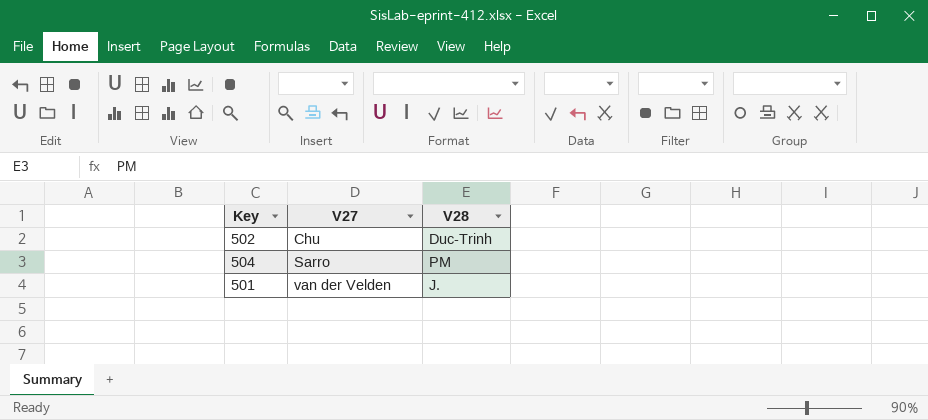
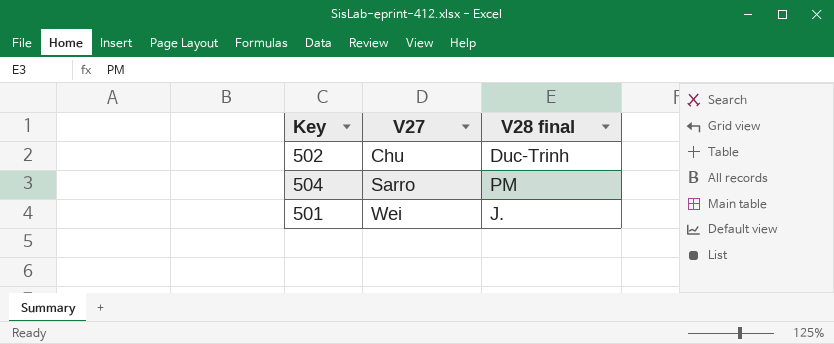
column name: V28 -> V28 final
501 | V27: van der Velden -> Wei

